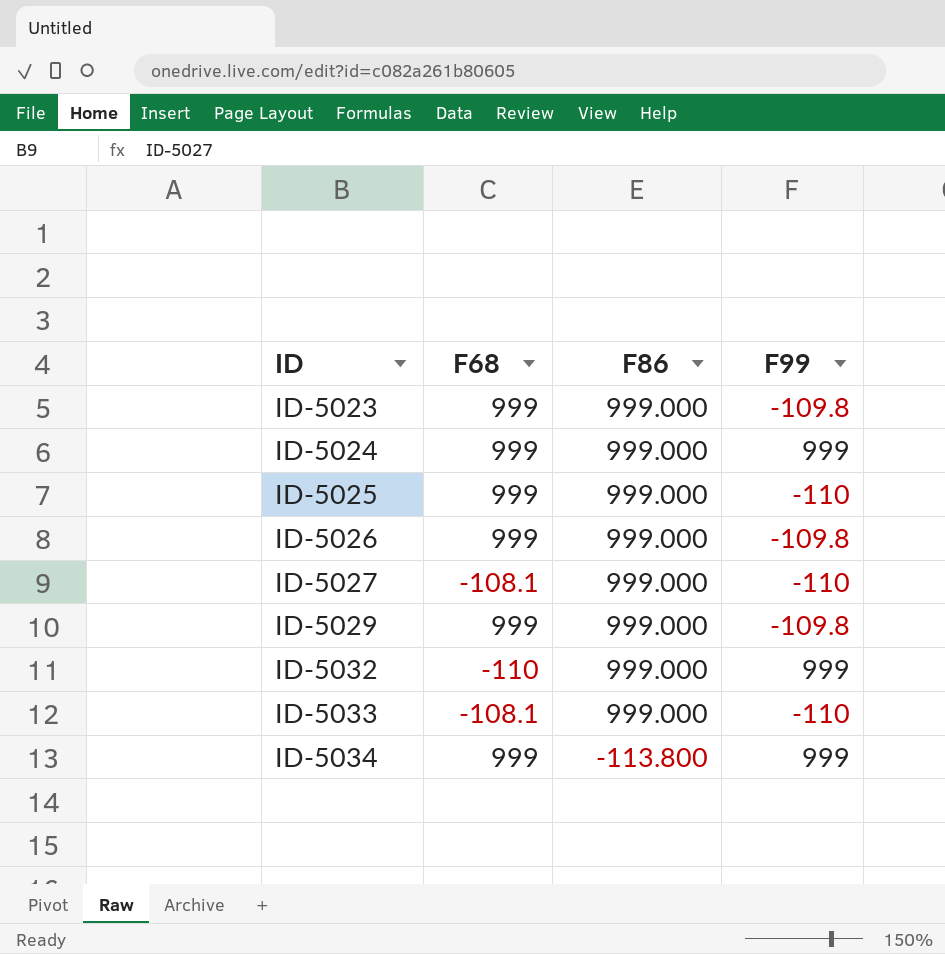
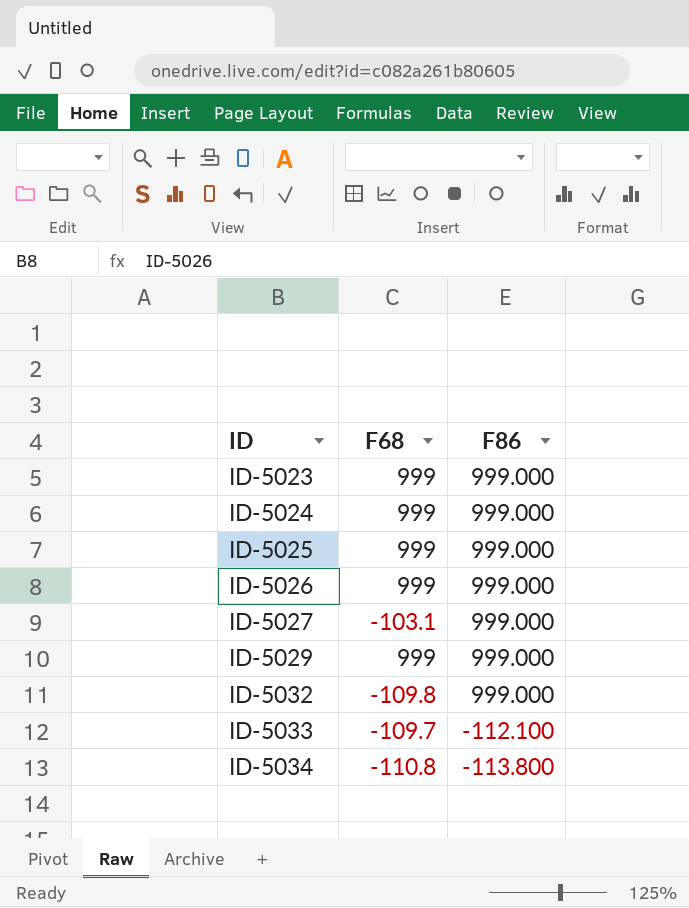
column F99 | position: 4 -> none
ID-5027 | F68: -108.1 -> -103.1
ID-5032 | F68: -110 -> -109.8
ID-5033 | F68: -108.1 -> -109.7
ID-5033 | F86: 999.000 -> -112.100
ID-5034 | F68: 999 -> -110.8

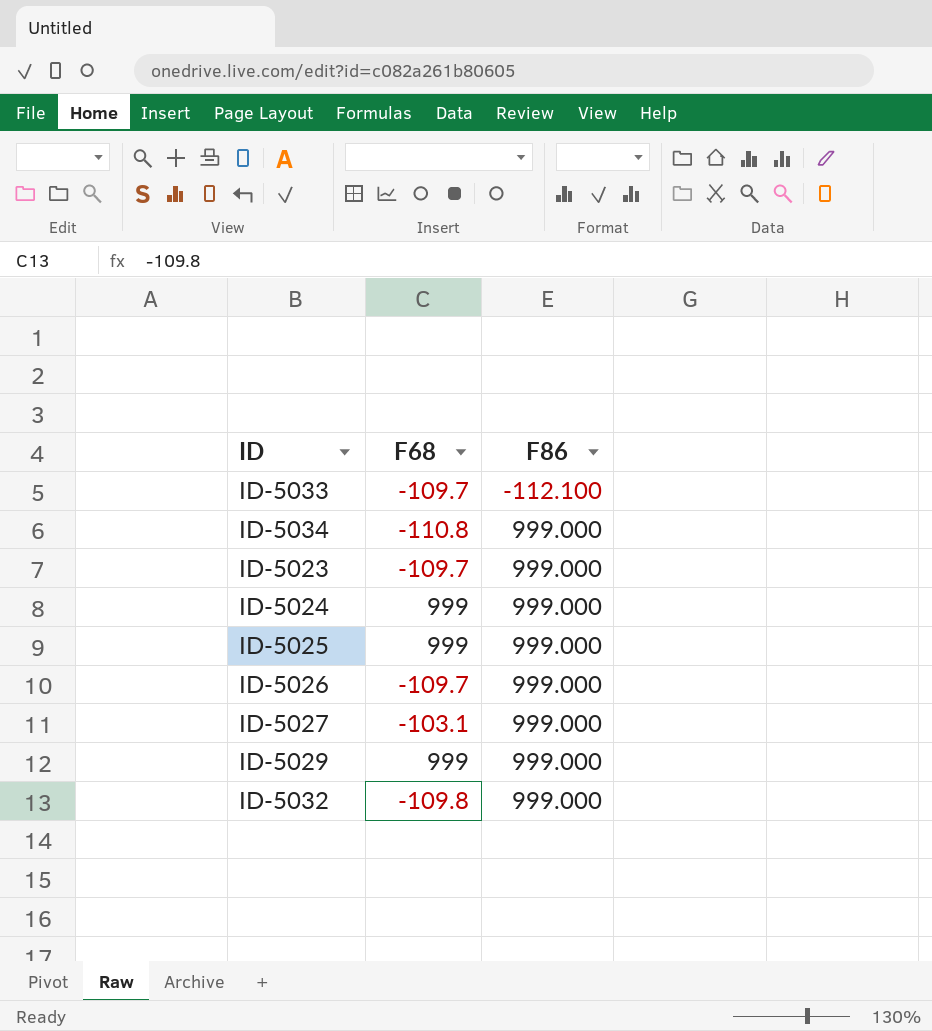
row order: ID ascending -> F86 ascending
ID-5034 | F86: -113.800 -> 999.000
ID-5023 | F68: 999 -> -109.7
ID-5026 | F68: 999 -> -109.7

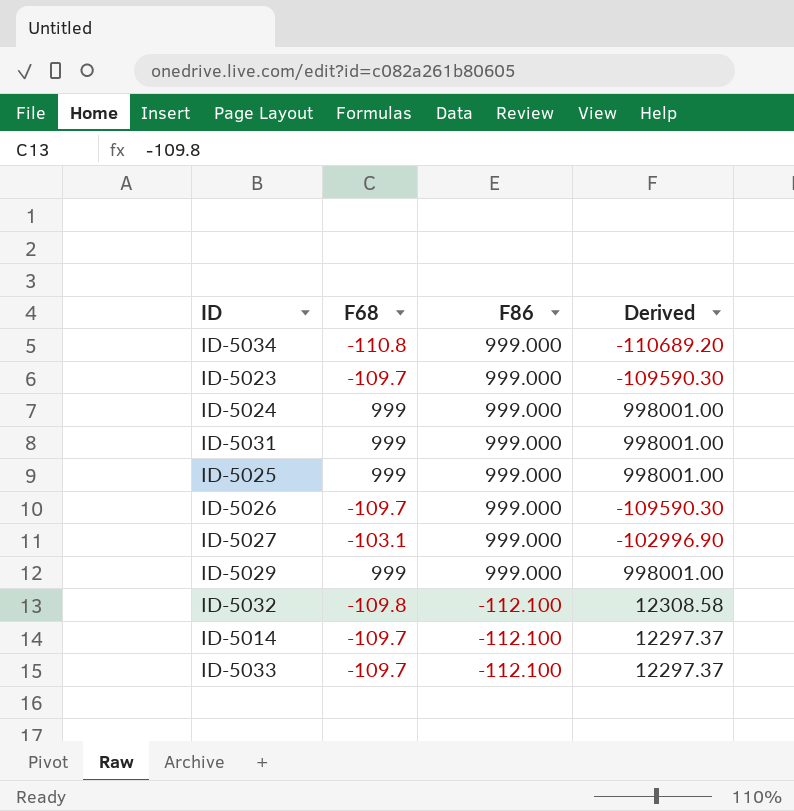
row order: F86 ascending -> F86 descending
column Derived | formula: none -> [F68] * [F86]
row ID-5031: none -> 999 | 999.000 | 998001.00
ID-5032 | F86: 999.000 -> -112.100
row ID-5014: none -> -109.7 | -112.100 | 12297.37

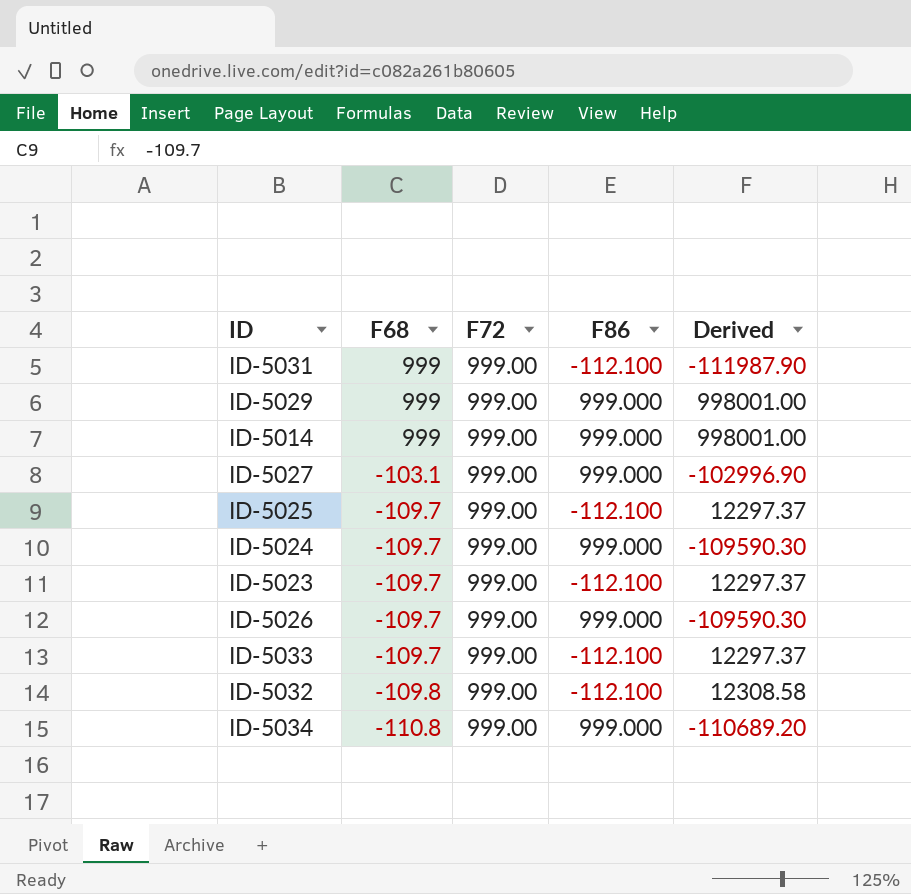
row order: F86 descending -> F68 descending
column F72 | position: none -> 3
ID-5031 | F86: 999.000 -> -112.100
ID-5031 | Derived: 998001.00 -> -111987.90
ID-5014 | F68: -109.7 -> 999
ID-5014 | F86: -112.100 -> 999.000
ID-5014 | Derived: 12297.37 -> 998001.00
ID-5025 | F68: 999 -> -109.7
ID-5025 | F86: 999.000 -> -112.100
ID-5025 | Derived: 998001.00 -> 12297.37
ID-5024 | F68: 999 -> -109.7
ID-5024 | Derived: 998001.00 -> -109590.30
ID-5023 | F86: 999.000 -> -112.100
ID-5023 | Derived: -109590.30 -> 12297.37

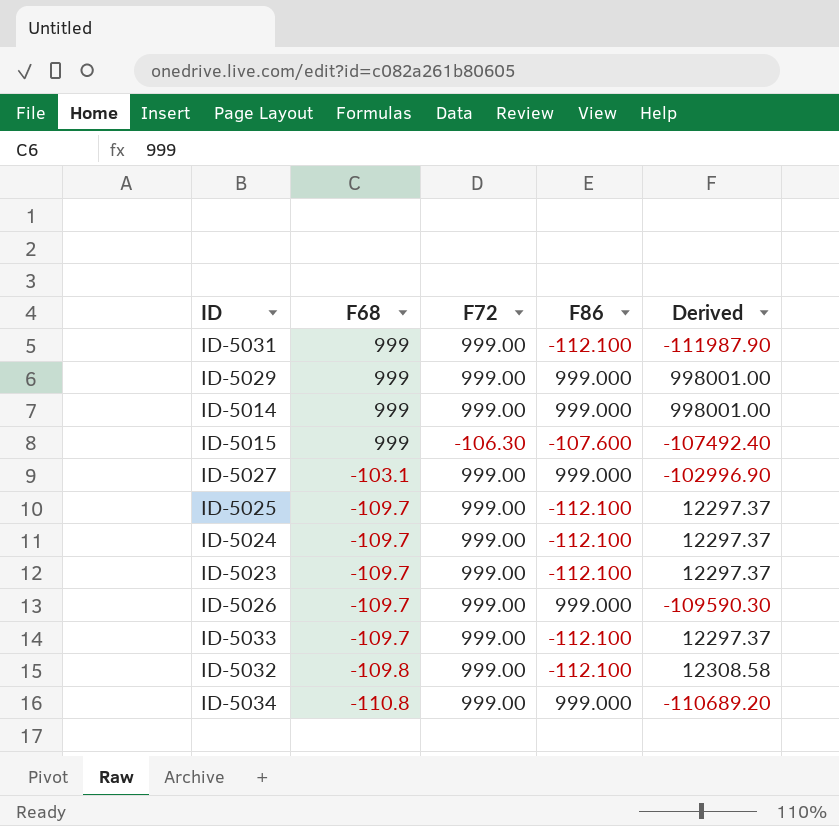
row ID-5015: none -> 999 | -106.30 | -107.600 | -107492.40
ID-5024 | F86: 999.000 -> -112.100
ID-5024 | Derived: -109590.30 -> 12297.37

